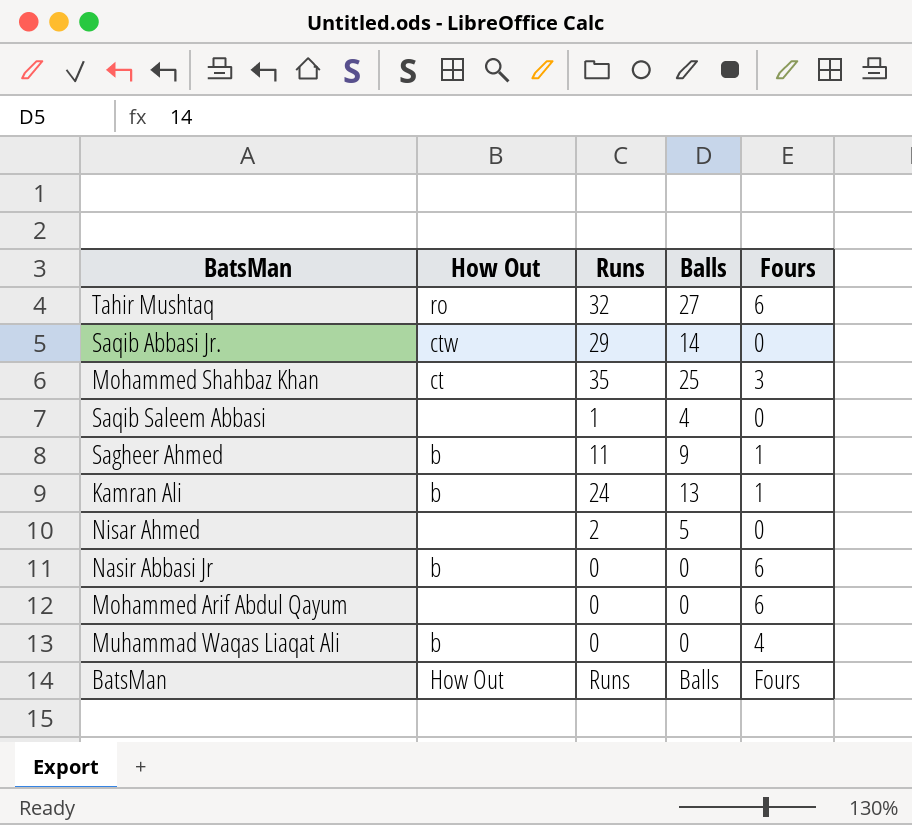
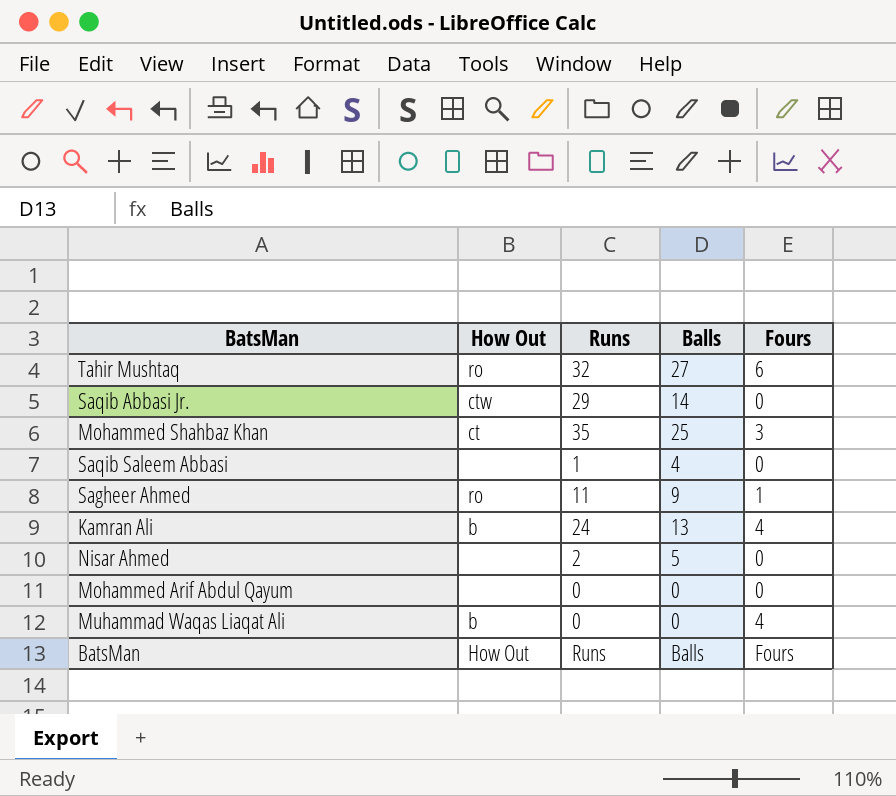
row Nasir Abbasi Jr: b | 0 | 0 | 6 -> none
Sagheer Ahmed | How Out: b -> ro
Kamran Ali | Fours: 1 -> 4
Mohammed Arif Abdul Qayum | Fours: 6 -> 0

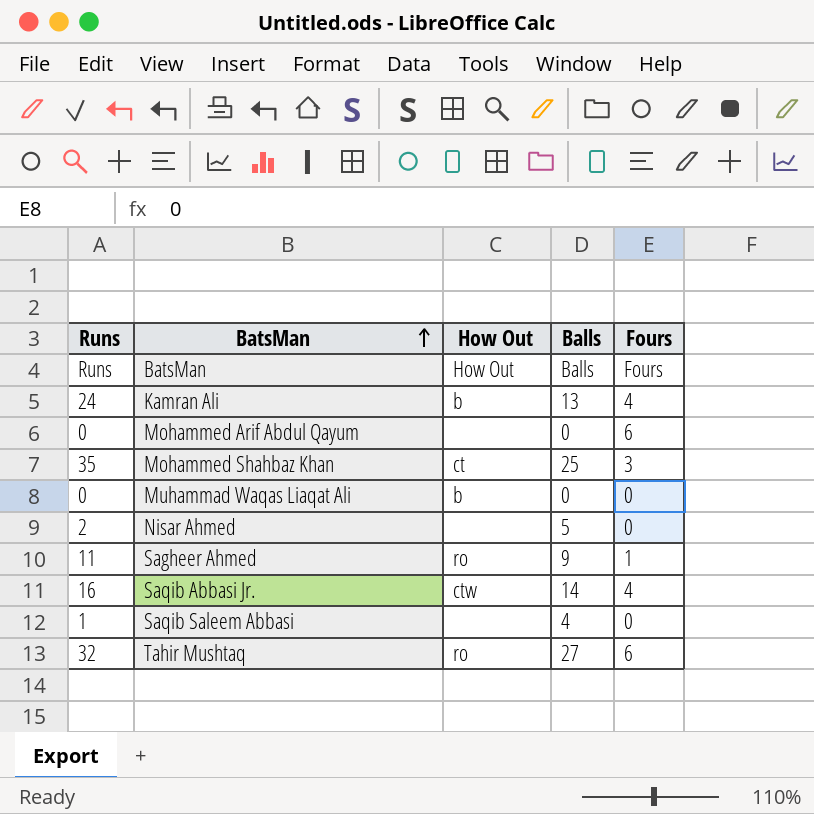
row order: none -> BatsMan ascending
column Runs | position: 3 -> 1
Mohammed Arif Abdul Qayum | Fours: 0 -> 6
Muhammad Waqas Liaqat Ali | Fours: 4 -> 0
Saqib Abbasi Jr. | Runs: 29 -> 16
Saqib Abbasi Jr. | Fours: 0 -> 4

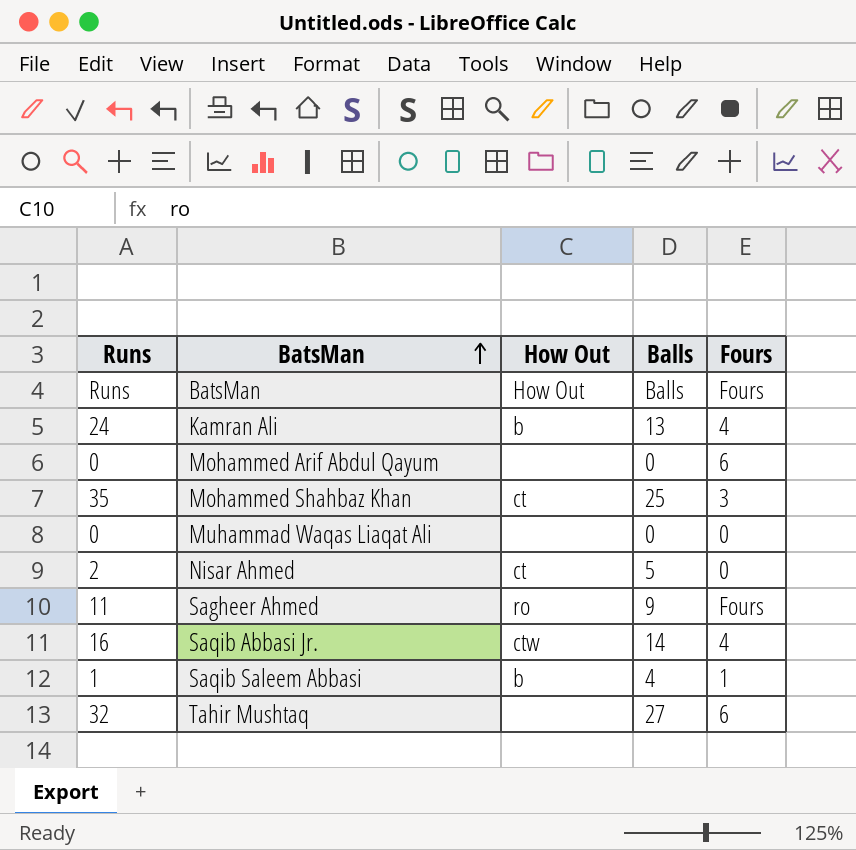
Muhammad Waqas Liaqat Ali | How Out: b -> none
Nisar Ahmed | How Out: none -> ct
Sagheer Ahmed | Fours: 1 -> Fours
Saqib Saleem Abbasi | How Out: none -> b
Saqib Saleem Abbasi | Fours: 0 -> 1
Tahir Mushtaq | How Out: ro -> none

